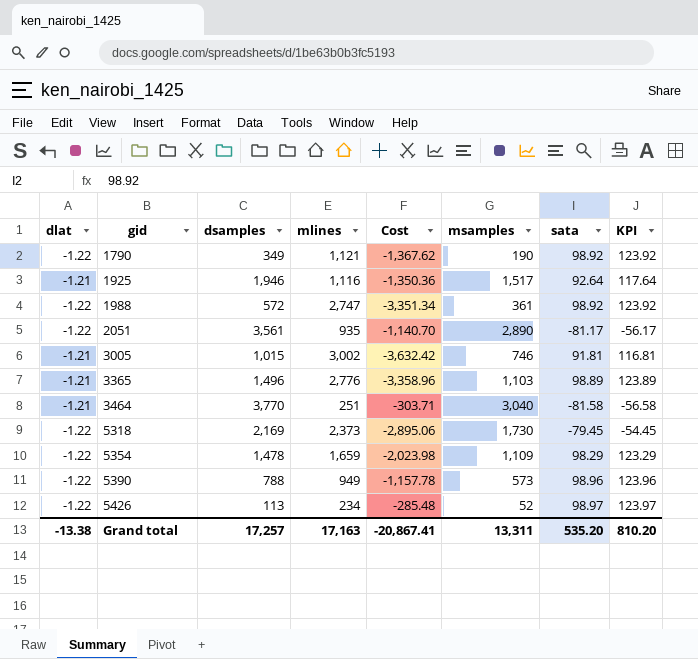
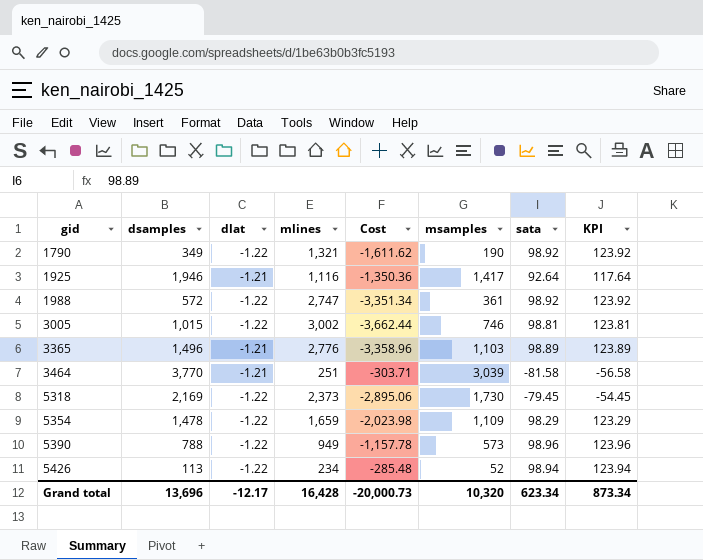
column dlat | position: 1 -> 3
row 2051: -1.22 | 3,561 | 935 | -1,140.70 | 2,890 | -81.17 | -56.17 -> none
1790 | mlines: 1,121 -> 1,321
1790 | Cost: -1,367.62 -> -1,611.62
1925 | msamples: 1,517 -> 1,417
3005 | dlat: -1.21 -> -1.22
3005 | Cost: -3,632.42 -> -3,662.44
3005 | sata: 91.81 -> 98.81
3005 | KPI: 116.81 -> 123.81
3464 | msamples: 3,040 -> 3,039
5426 | sata: 98.97 -> 98.94
5426 | KPI: 123.97 -> 123.94
Grand total | dsamples: 17,257 -> 13,696
Grand total | dlat: -13.38 -> -12.17
Grand total | mlines: 17,163 -> 16,428
Grand total | Cost: -20,867.41 -> -20,000.73
Grand total | msamples: 13,311 -> 10,320
Grand total | sata: 535.20 -> 623.34
Grand total | KPI: 810.20 -> 873.34

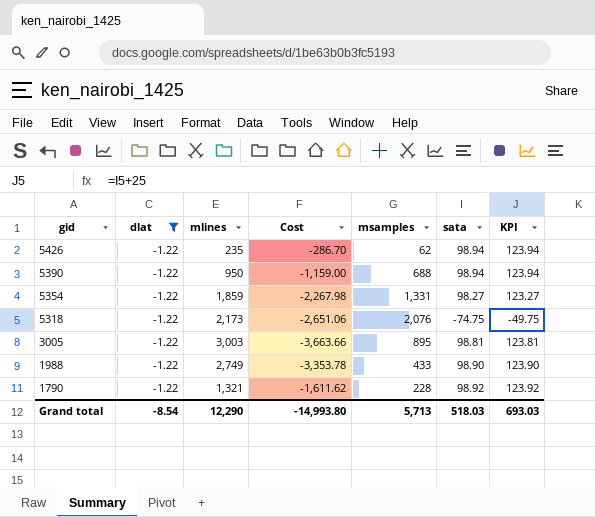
filter: none -> dlat = -1.22
row order: gid ascending -> gid descending
column dsamples | position: 2 -> none
5426 | mlines: 234 -> 235
5426 | Cost: -285.48 -> -286.70
5426 | msamples: 52 -> 62
5390 | mlines: 949 -> 950
5390 | Cost: -1,157.78 -> -1,159.00
5390 | msamples: 573 -> 688
5390 | sata: 98.96 -> 98.94
5390 | KPI: 123.96 -> 123.94
5354 | mlines: 1,659 -> 1,859
5354 | Cost: -2,023.98 -> -2,267.98
5354 | msamples: 1,109 -> 1,331
5354 | sata: 98.29 -> 98.27
5354 | KPI: 123.29 -> 123.27
5318 | mlines: 2,373 -> 2,173
5318 | Cost: -2,895.06 -> -2,651.06
5318 | msamples: 1,730 -> 2,076
5318 | sata: -79.45 -> -74.75
5318 | KPI: -54.45 -> -49.75
3005 | mlines: 3,002 -> 3,003
3005 | Cost: -3,662.44 -> -3,663.66
3005 | msamples: 746 -> 895
1988 | mlines: 2,747 -> 2,749
1988 | Cost: -3,351.34 -> -3,353.78
1988 | msamples: 361 -> 433
1988 | sata: 98.92 -> 98.90
1988 | KPI: 123.92 -> 123.90
1790 | msamples: 190 -> 228
Grand total | dlat: -12.17 -> -8.54
Grand total | mlines: 16,428 -> 12,290
Grand total | Cost: -20,000.73 -> -14,993.80
Grand total | msamples: 10,320 -> 5,713
Grand total | sata: 623.34 -> 518.03
Grand total | KPI: 873.34 -> 693.03

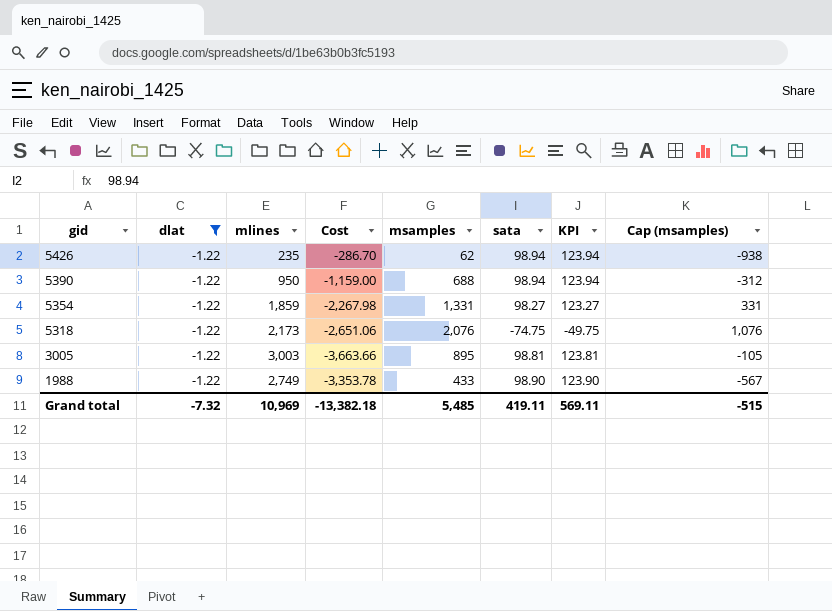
column Cap (msamples) | formula: none -> [msamples] - 1000
row 1790: -1.22 | 1,321 | -1,611.62 | 228 | 98.92 | 123.92 -> none
Grand total | dlat: -8.54 -> -7.32
Grand total | mlines: 12,290 -> 10,969
Grand total | Cost: -14,993.80 -> -13,382.18
Grand total | msamples: 5,713 -> 5,485
Grand total | sata: 518.03 -> 419.11
Grand total | KPI: 693.03 -> 569.11

